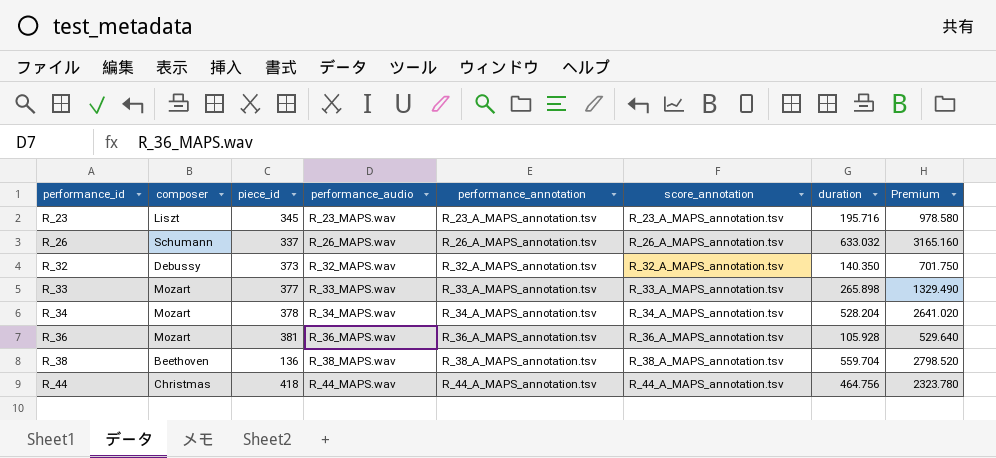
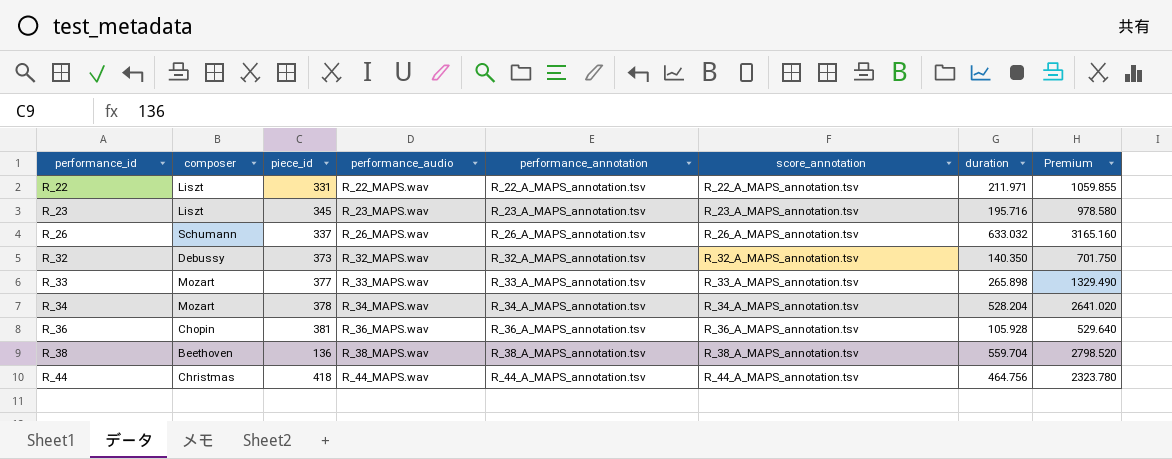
row R_22: none -> Liszt | 331 | R_22_MAPS.wav | R_22_A_MAPS_annotation.tsv | R_22_A_MAPS_annotation.tsv | 211.971 | 1059.855
R_36 | composer: Mozart -> Chopin

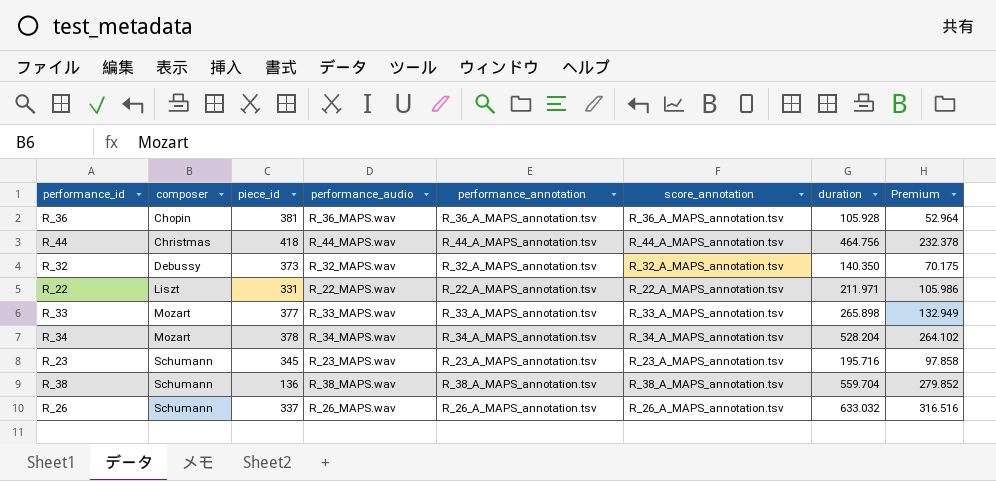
row order: performance_id ascending -> composer ascending
column Premium | formula: [duration] * 5 -> [duration] * 0.5
R_23 | composer: Liszt -> Schumann
R_38 | composer: Beethoven -> Schumann

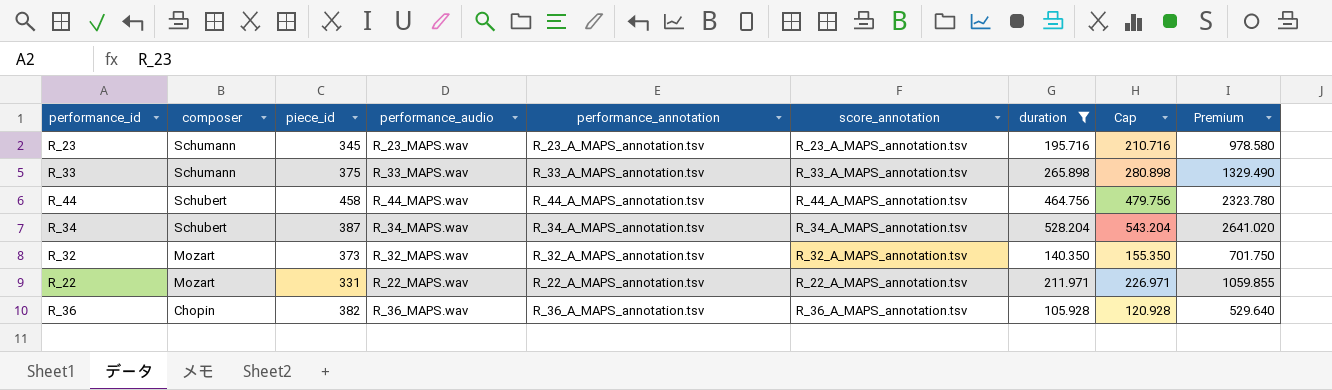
filter: none -> duration <= 528.204
row order: composer ascending -> composer descending
column Cap | formula: none -> [duration] + 15
column Premium | formula: [duration] * 0.5 -> [duration] * 5
R_33 | composer: Mozart -> Schumann
R_33 | piece_id: 377 -> 375
R_44 | composer: Christmas -> Schubert
R_44 | piece_id: 418 -> 458
R_34 | composer: Mozart -> Schubert
R_34 | piece_id: 378 -> 387
R_32 | composer: Debussy -> Mozart
R_22 | composer: Liszt -> Mozart
R_36 | piece_id: 381 -> 382

